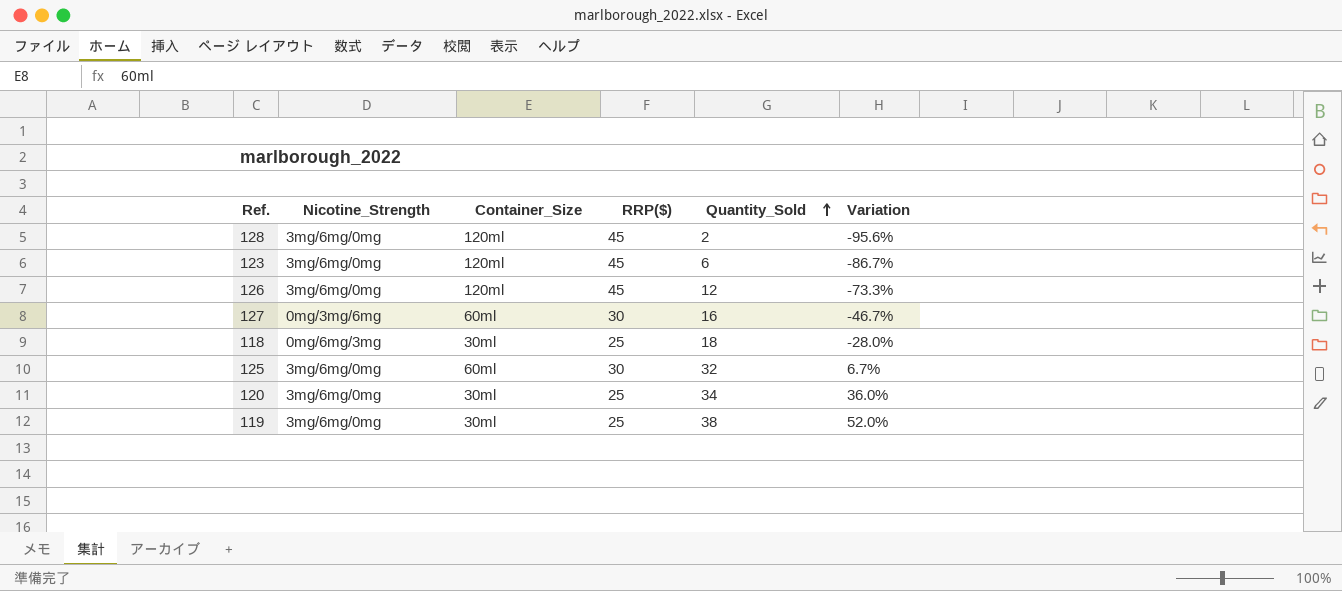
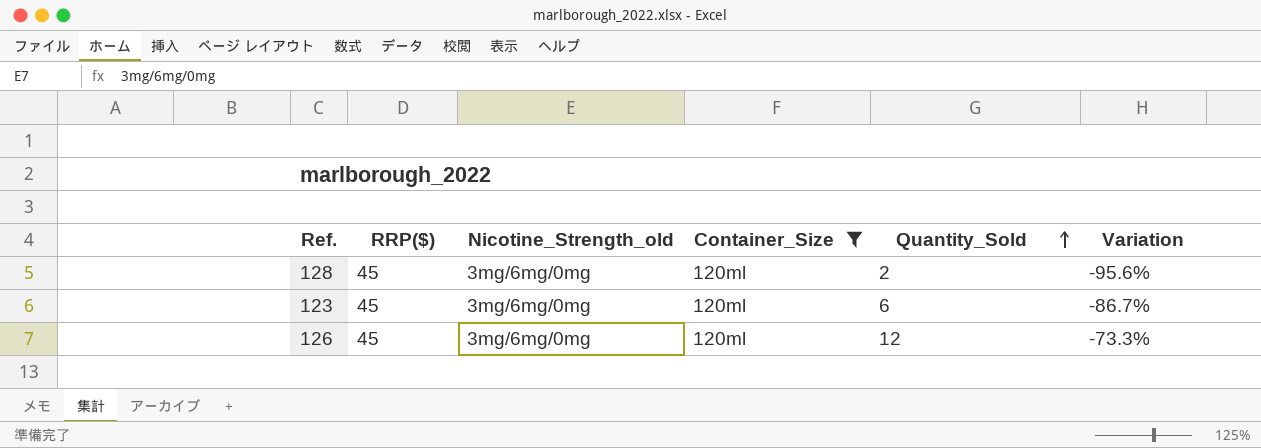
filter: none -> Container_Size = 120ml
column RRP($) | position: 4 -> 2
column name: Nicotine_Strength -> Nicotine_Strength_old

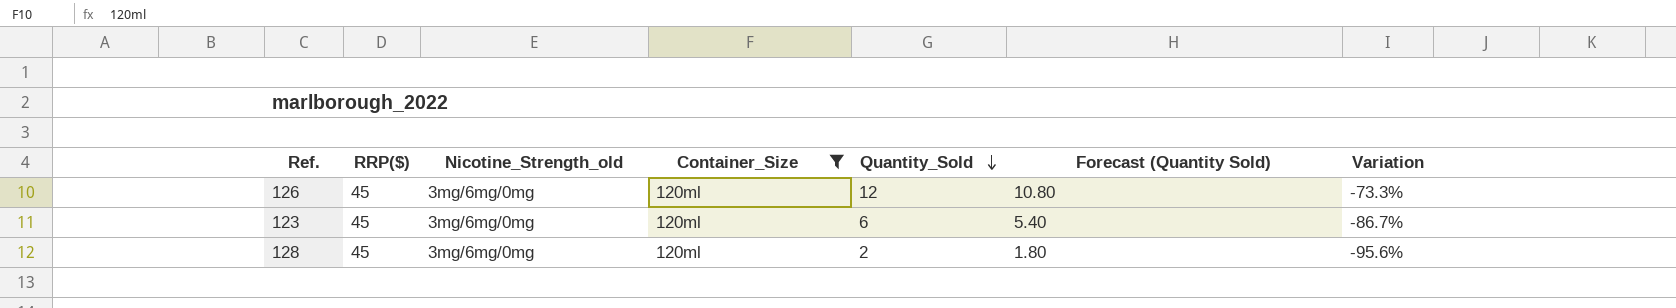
row order: Quantity_Sold ascending -> Quantity_Sold descending
column Forecast (Quantity Sold) | formula: none -> [Quantity_Sold] * 0.9

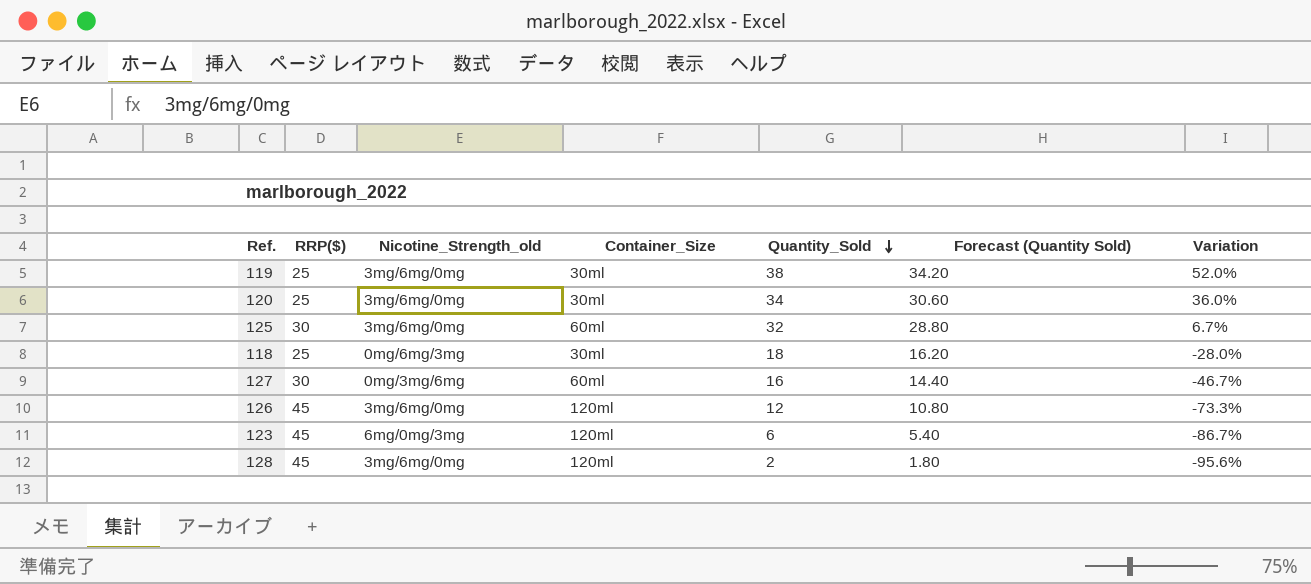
filter: Container_Size = 120ml -> none
123 | Nicotine_Strength_old: 3mg/6mg/0mg -> 6mg/0mg/3mg

